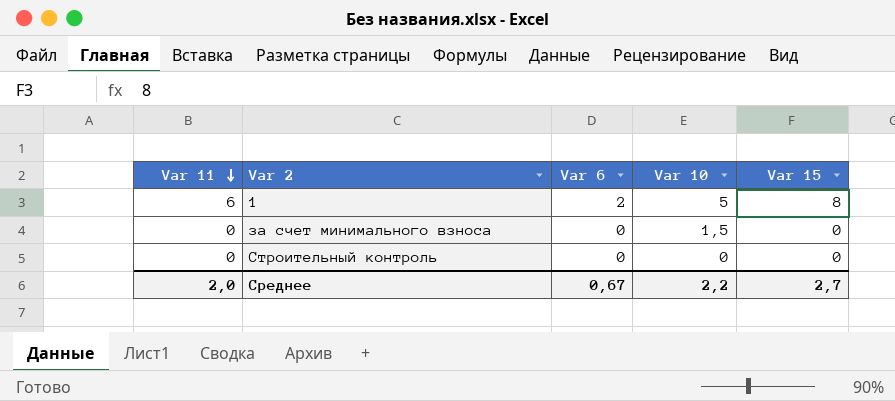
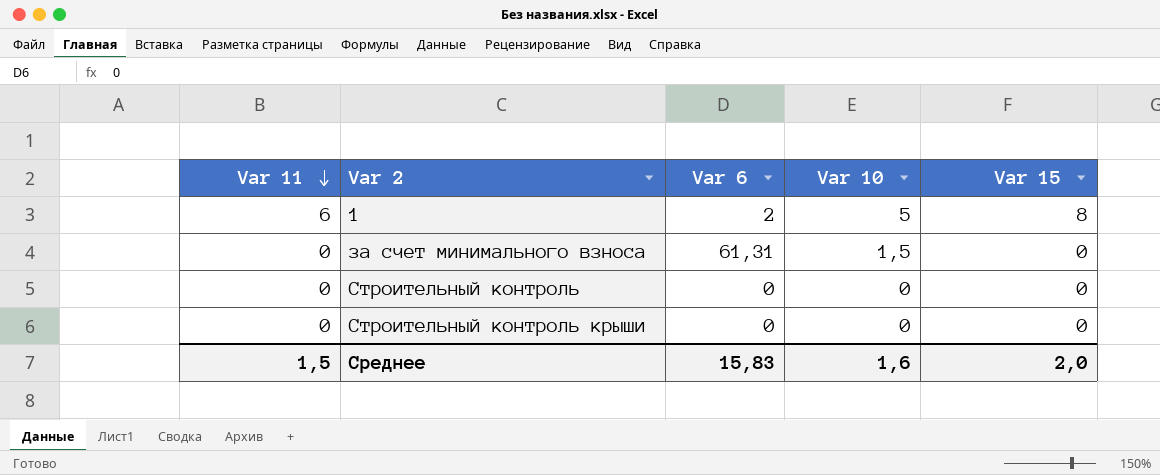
за счет минимального взноса | Var 6: 0 -> 61,31
row Строительный контроль крыши: none -> 0 | 0 | 0 | 0
Среднее | Var 11: 2,0 -> 1,5
Среднее | Var 6: 0,67 -> 15,83
Среднее | Var 10: 2,2 -> 1,6
Среднее | Var 15: 2,7 -> 2,0

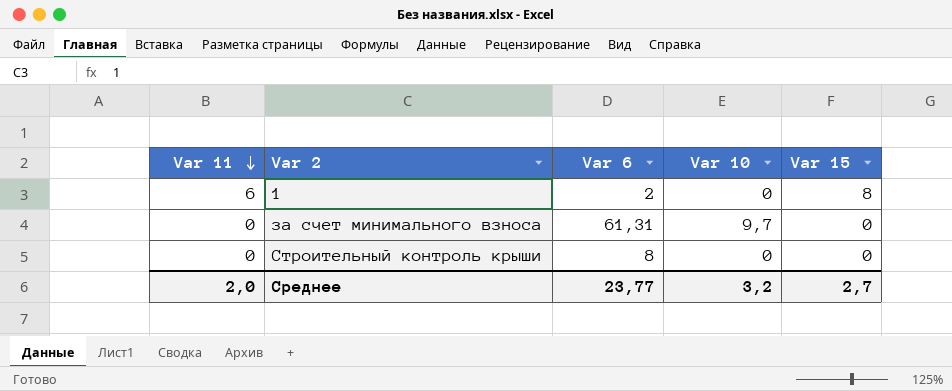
row Строительный контроль: 0 | 0 | 0 | 0 -> none
1 | Var 10: 5 -> 0
за счет минимального взноса | Var 10: 1,5 -> 9,7
Строительный контроль крыши | Var 6: 0 -> 8
Среднее | Var 11: 1,5 -> 2,0
Среднее | Var 6: 15,83 -> 23,77
Среднее | Var 10: 1,6 -> 3,2
Среднее | Var 15: 2,0 -> 2,7

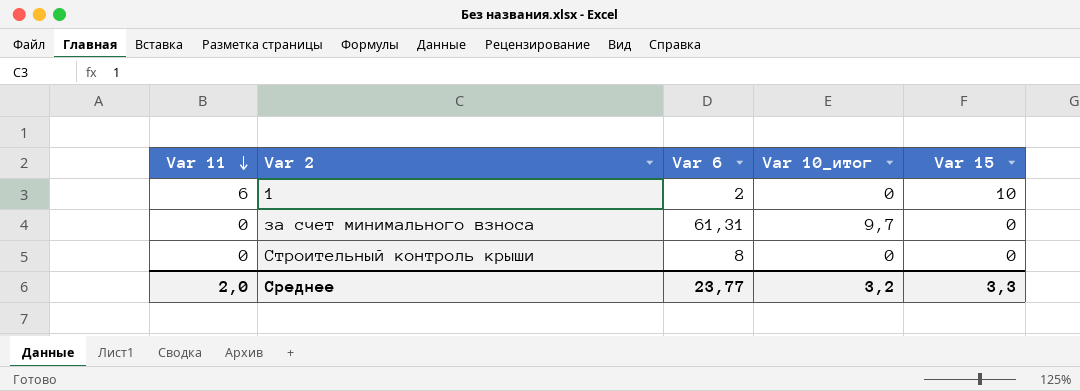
column name: Var 10 -> Var 10_итог
1 | Var 15: 8 -> 10
Среднее | Var 15: 2,7 -> 3,3

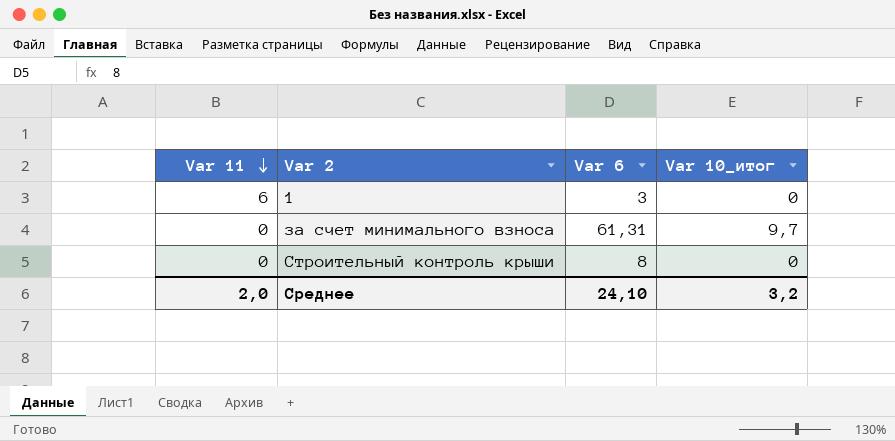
column Var 15 | position: 5 -> none
1 | Var 6: 2 -> 3
Среднее | Var 6: 23,77 -> 24,10

